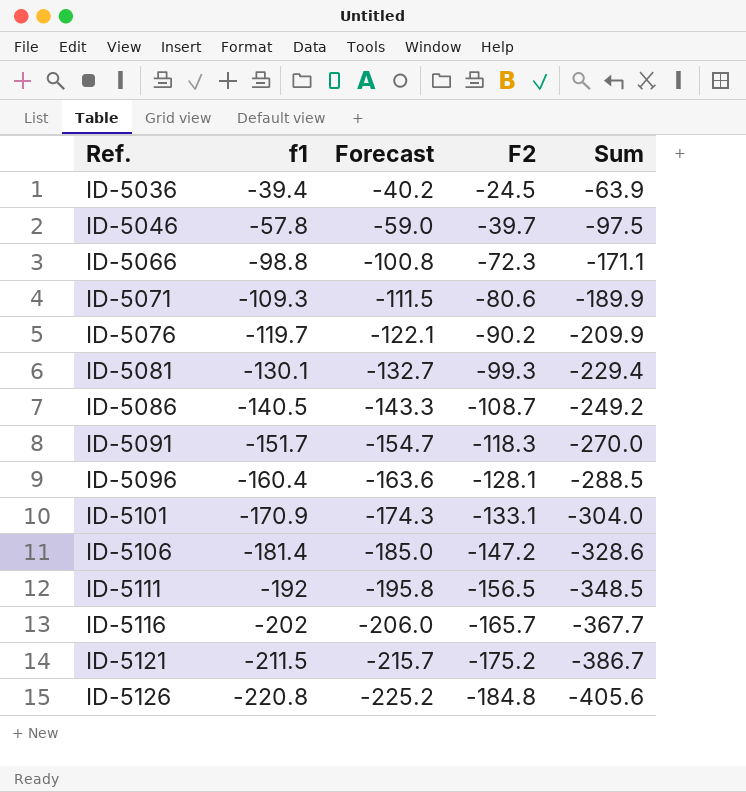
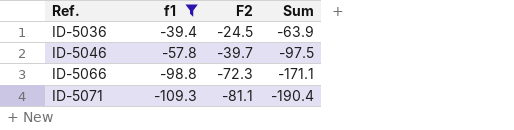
filter: none -> f1 >= -109.3
column Forecast | formula: [f1] * 1.02 -> none
ID-5071 | F2: -80.6 -> -81.1
ID-5071 | Sum: -189.9 -> -190.4

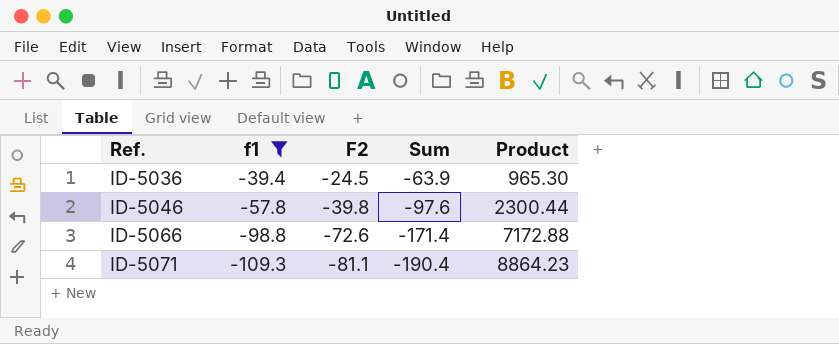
column Product | formula: none -> [f1] * [F2]
ID-5046 | F2: -39.7 -> -39.8
ID-5046 | Sum: -97.5 -> -97.6
ID-5066 | F2: -72.3 -> -72.6
ID-5066 | Sum: -171.1 -> -171.4

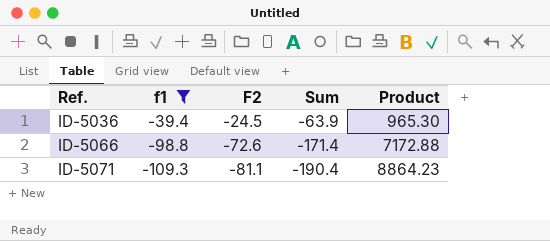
row ID-5046: -57.8 | -39.8 | -97.6 | 2300.44 -> none

